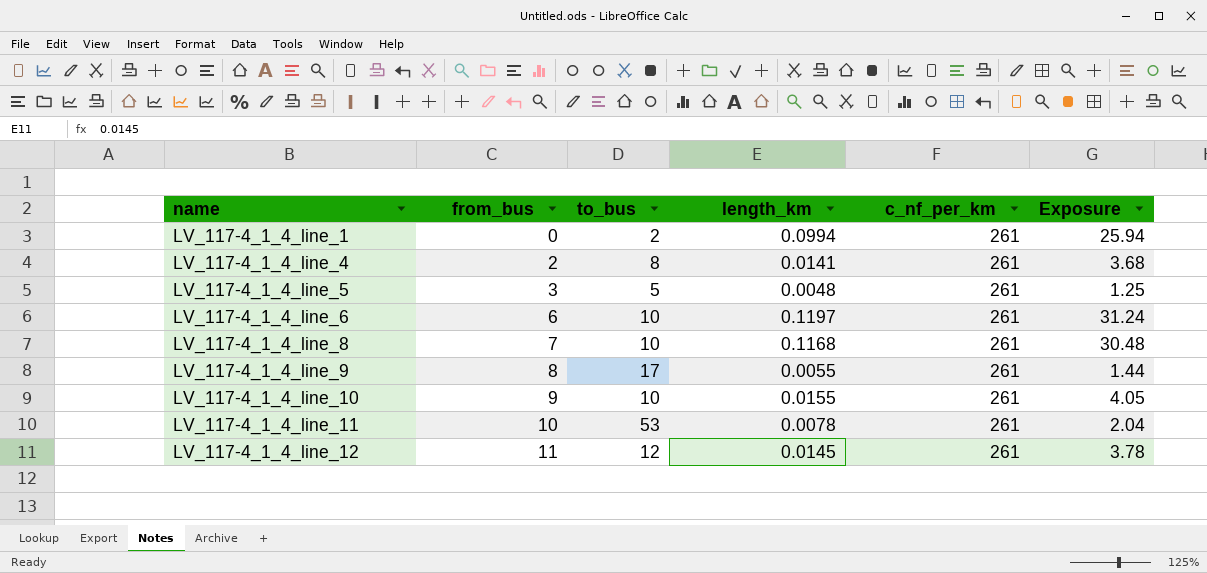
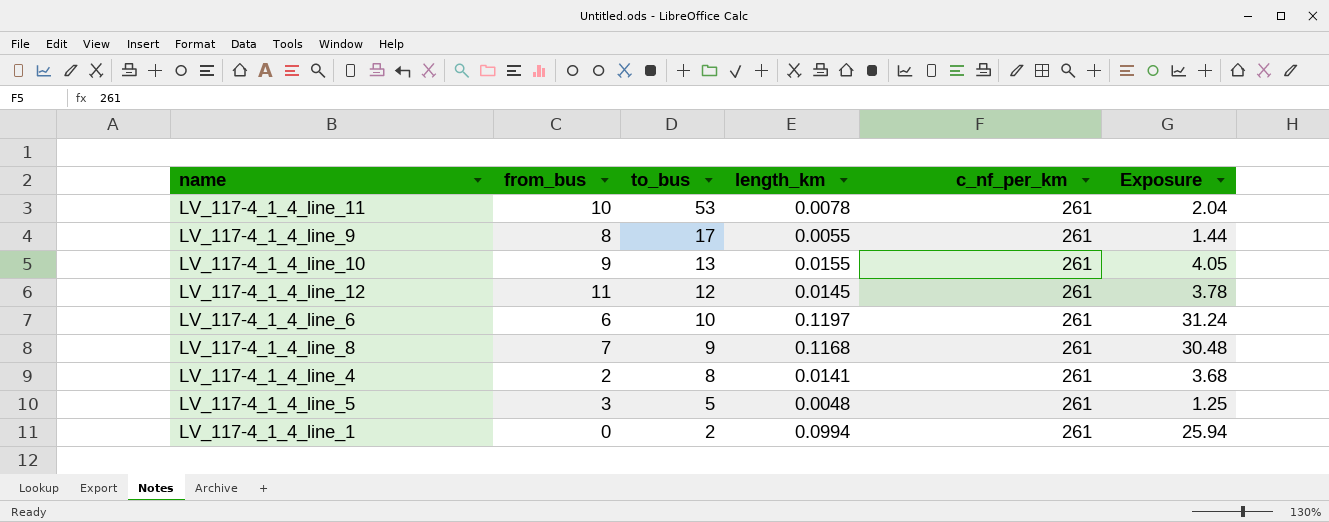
row order: name ascending -> to_bus descending
LV_117-4_1_4_line_10 | to_bus: 10 -> 13
LV_117-4_1_4_line_8 | to_bus: 10 -> 9

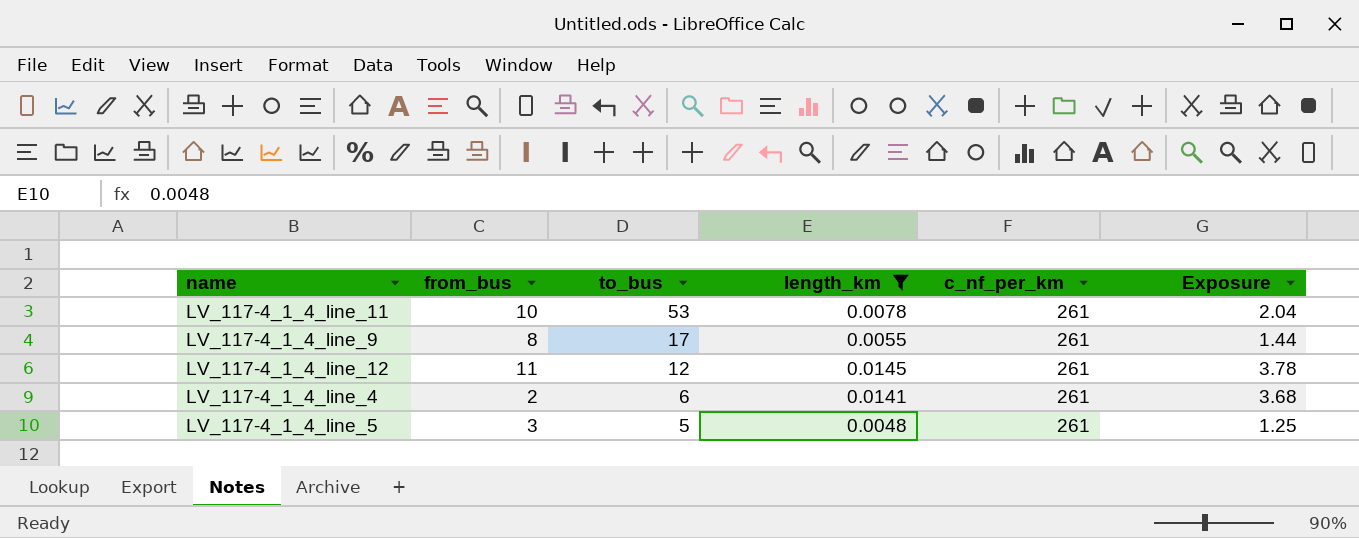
filter: none -> length_km <= 0.0145
LV_117-4_1_4_line_4 | to_bus: 8 -> 6

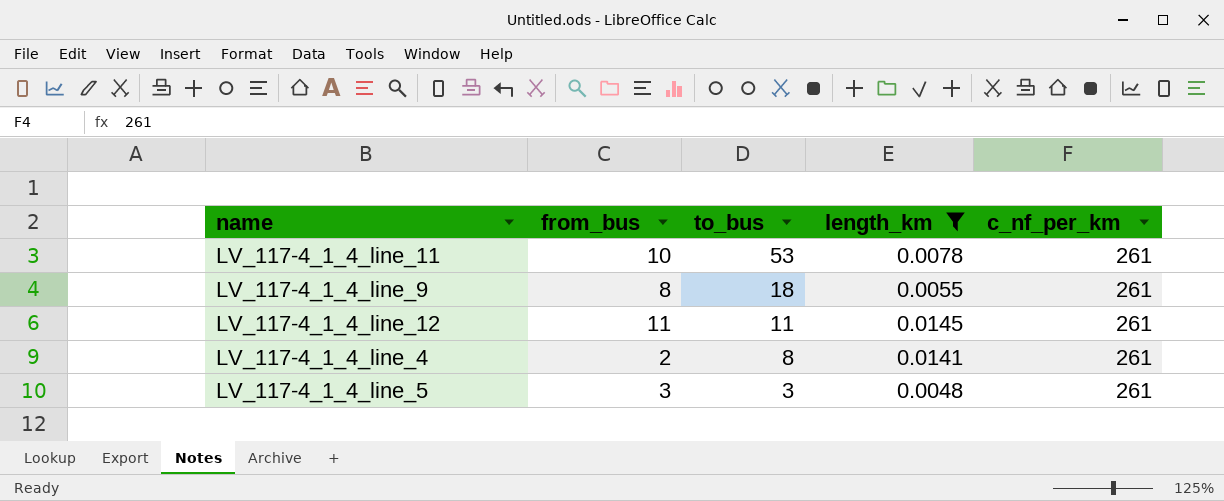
column Exposure | formula: [length_km] * [c_nf_per_km] -> none
LV_117-4_1_4_line_9 | to_bus: 17 -> 18
LV_117-4_1_4_line_12 | to_bus: 12 -> 11
LV_117-4_1_4_line_4 | to_bus: 6 -> 8
LV_117-4_1_4_line_5 | to_bus: 5 -> 3

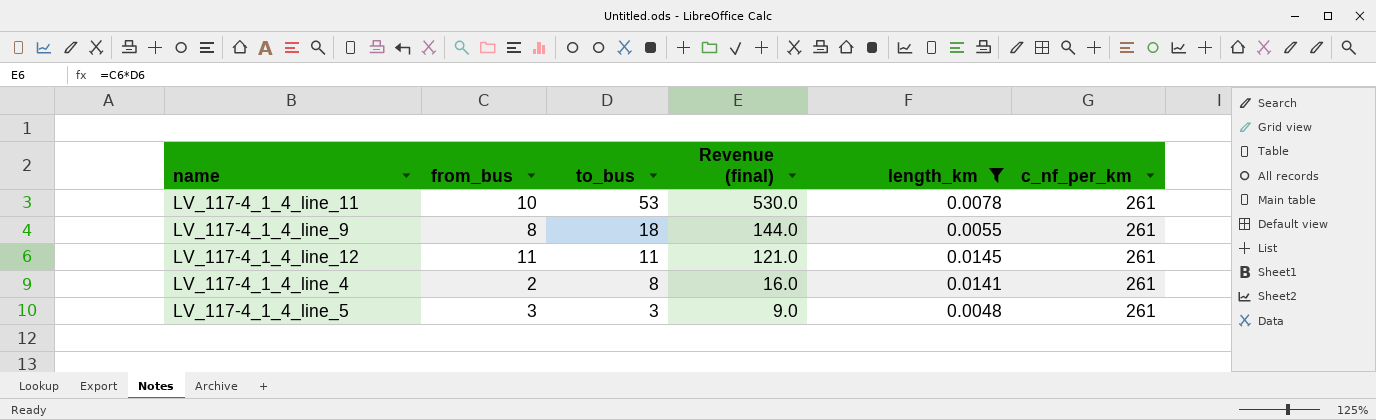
column Revenue (final) | formula: none -> [from_bus] * [to_bus]

